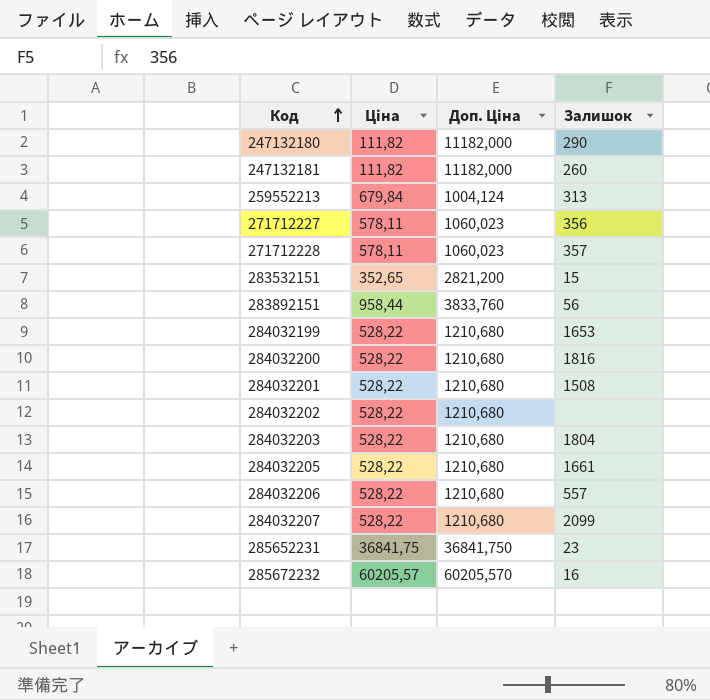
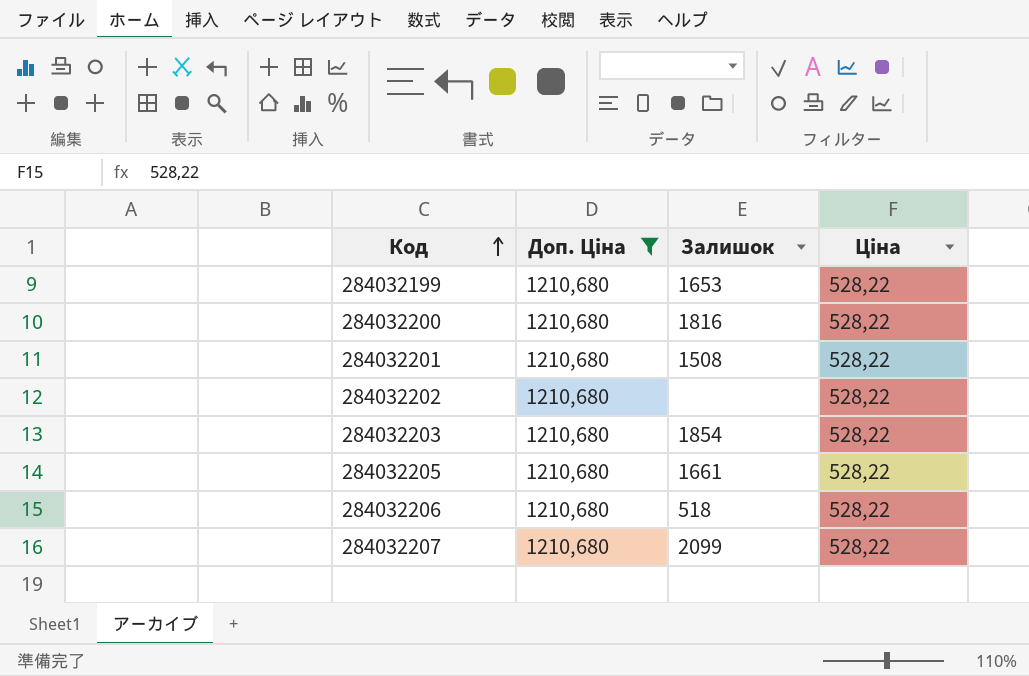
filter: none -> Доп. Ціна = 1210,680
column Ціна | position: 2 -> 4
284032203 | Залишок: 1804 -> 1854
284032206 | Залишок: 557 -> 518

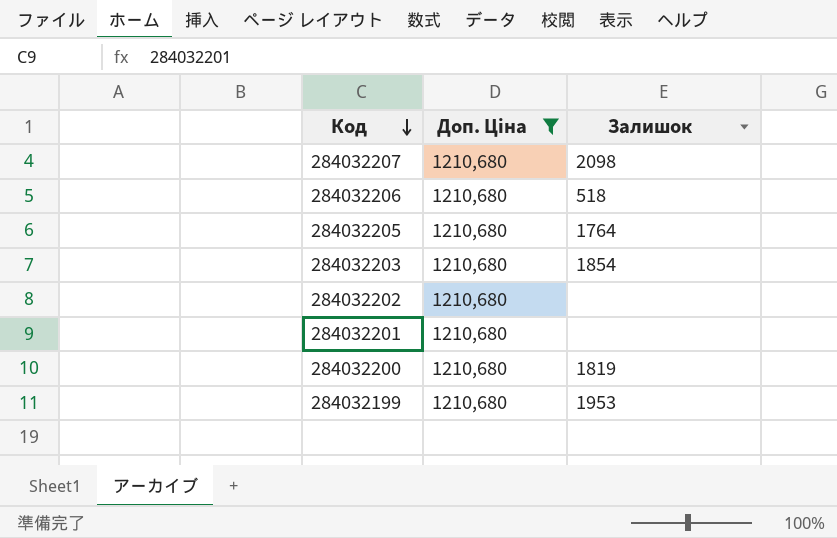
row order: Код ascending -> Код descending
column Ціна | position: 4 -> none
284032207 | Залишок: 2099 -> 2098
284032205 | Залишок: 1661 -> 1764
284032201 | Залишок: 1508 -> none
284032200 | Залишок: 1816 -> 1819
284032199 | Залишок: 1653 -> 1953

